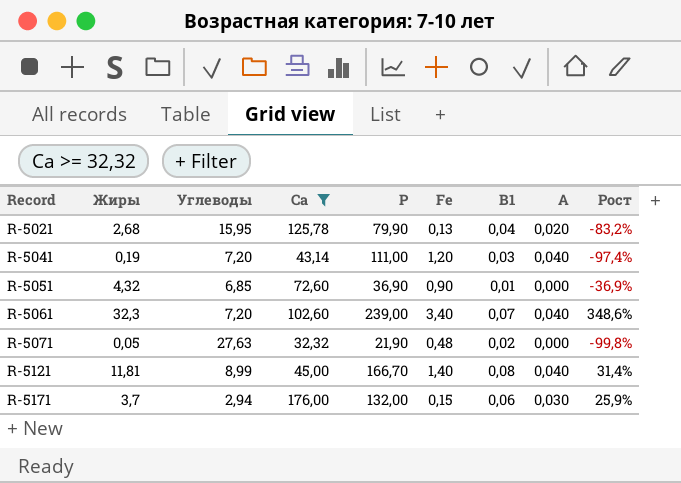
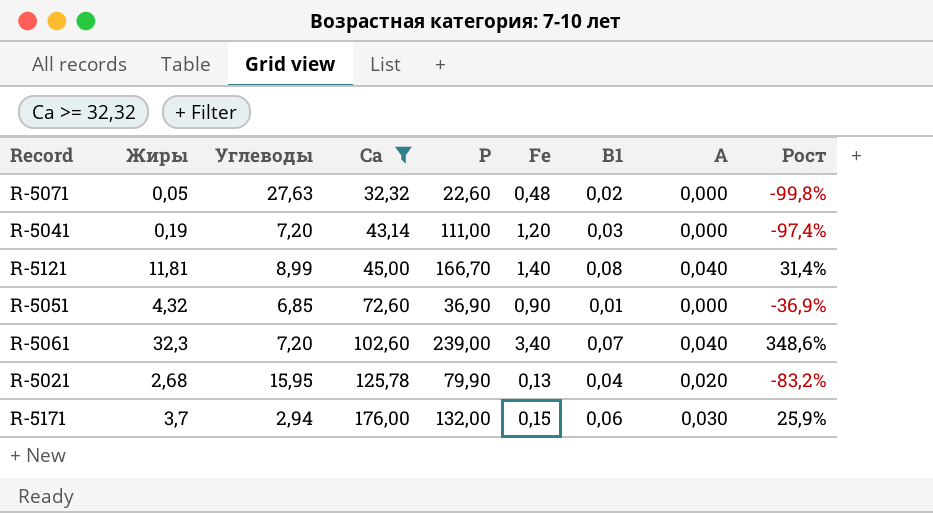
row order: Record ascending -> Ca ascending
R-5071 | P: 21,90 -> 22,60
R-5041 | A: 0,040 -> 0,000

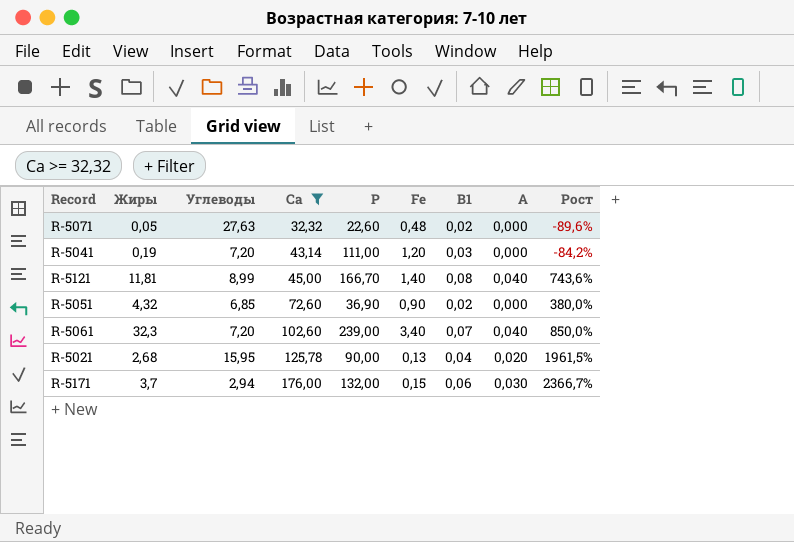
column Рост | formula: ([Жиры] - [Углеводы]) / [Углеводы] -> ([Жиры] - [Fe]) / [Fe]
R-5051 | B1: 0,01 -> 0,02
R-5021 | P: 79,90 -> 90,00

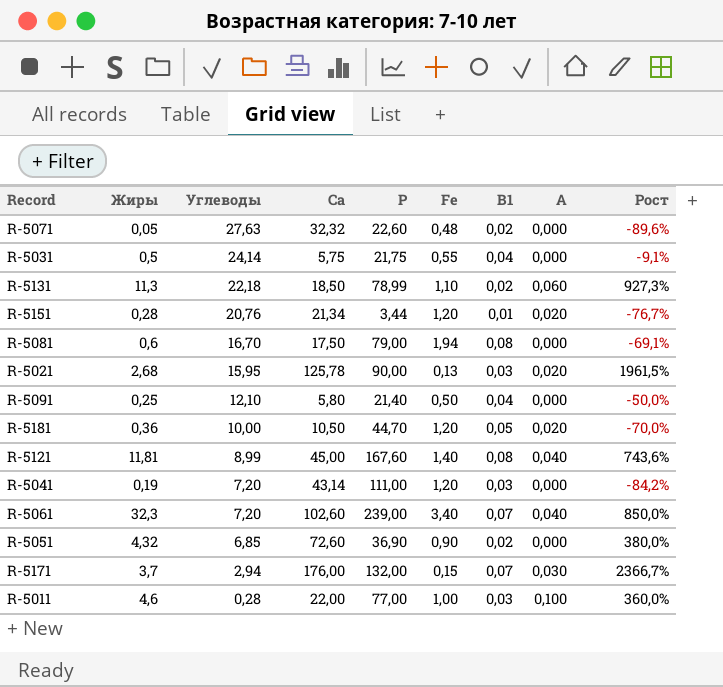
filter: Ca >= 32,32 -> none
row order: Ca ascending -> Углеводы descending
R-5021 | B1: 0,04 -> 0,03
R-5121 | P: 166,70 -> 167,60
R-5171 | B1: 0,06 -> 0,07

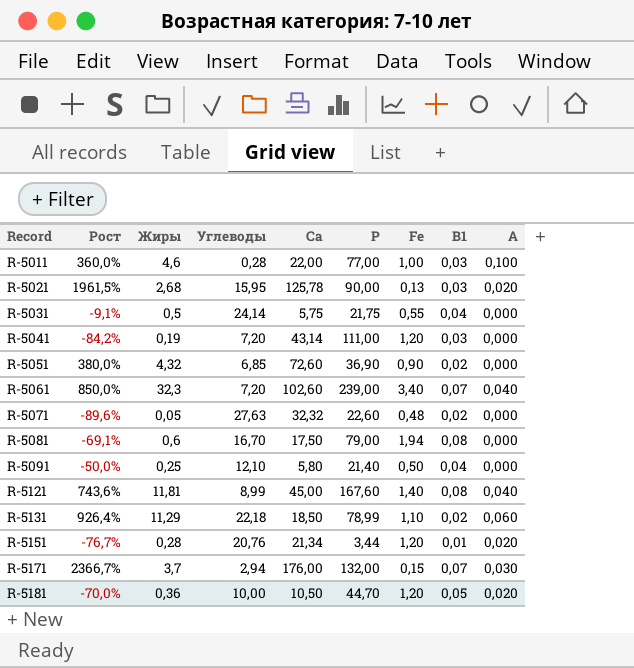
row order: Углеводы descending -> Record ascending
column Рост | position: 9 -> 2
R-5131 | Рост: 927,3% -> 926,4%
R-5131 | Жиры: 11,3 -> 11,29

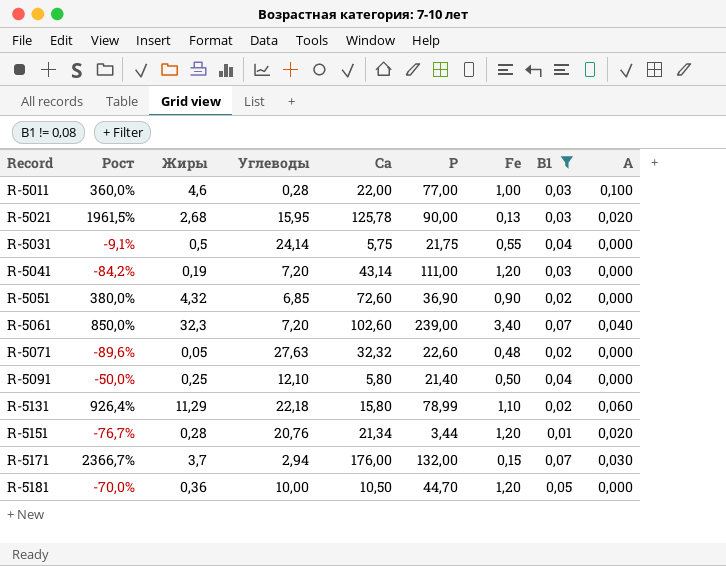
filter: none -> B1 != 0,08
R-5131 | Ca: 18,50 -> 15,80
R-5181 | A: 0,020 -> 0,000

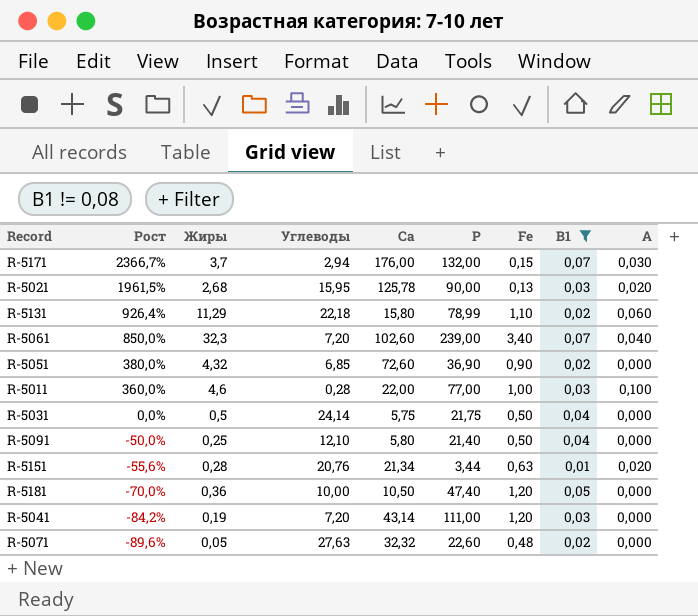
row order: Record ascending -> Рост descending
R-5031 | Рост: -9,1% -> 0,0%
R-5031 | Fe: 0,55 -> 0,50
R-5151 | Рост: -76,7% -> -55,6%
R-5151 | Fe: 1,20 -> 0,63
R-5181 | P: 44,70 -> 47,40

